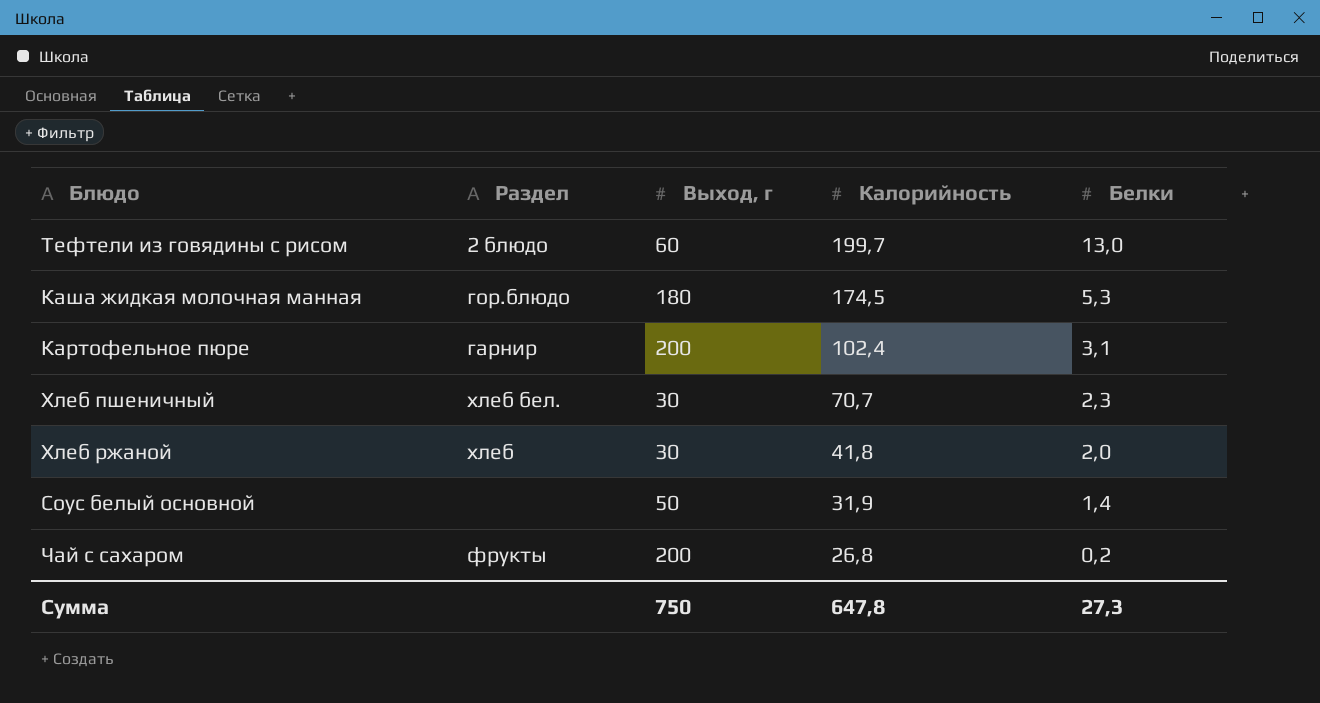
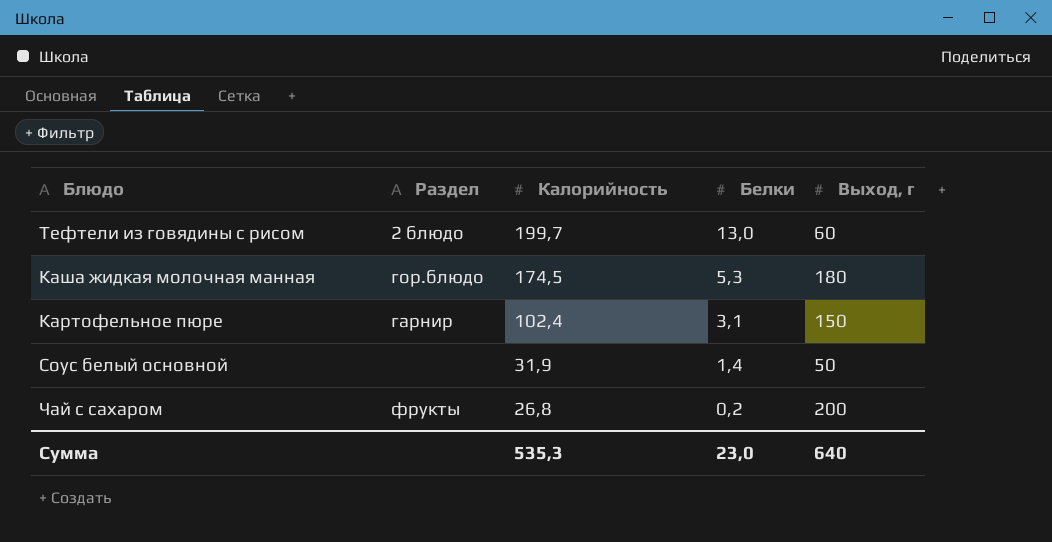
column Выход, г | position: 3 -> 5
row Хлеб пшеничный: хлеб бел. | 30 | 70,7 | 2,3 -> none
row Хлеб ржаной: хлеб | 30 | 41,8 | 2,0 -> none
Картофельное пюре | Выход, г: 200 -> 150
Сумма | Калорийность: 647,8 -> 535,3
Сумма | Белки: 27,3 -> 23,0
Сумма | Выход, г: 750 -> 640

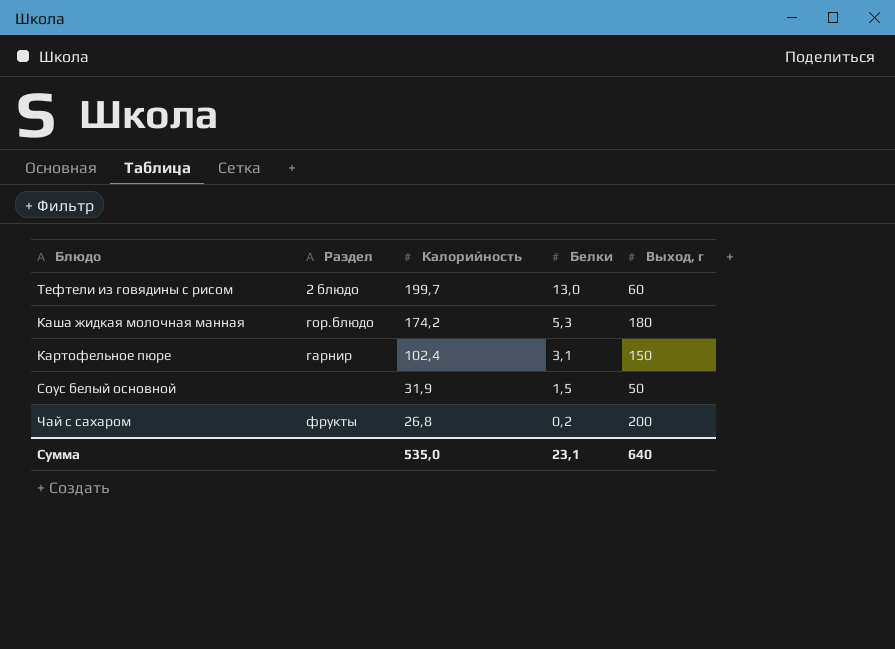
Каша жидкая молочная манная | Калорийность: 174,5 -> 174,2
Соус белый основной | Белки: 1,4 -> 1,5
Сумма | Калорийность: 535,3 -> 535,0
Сумма | Белки: 23,0 -> 23,1

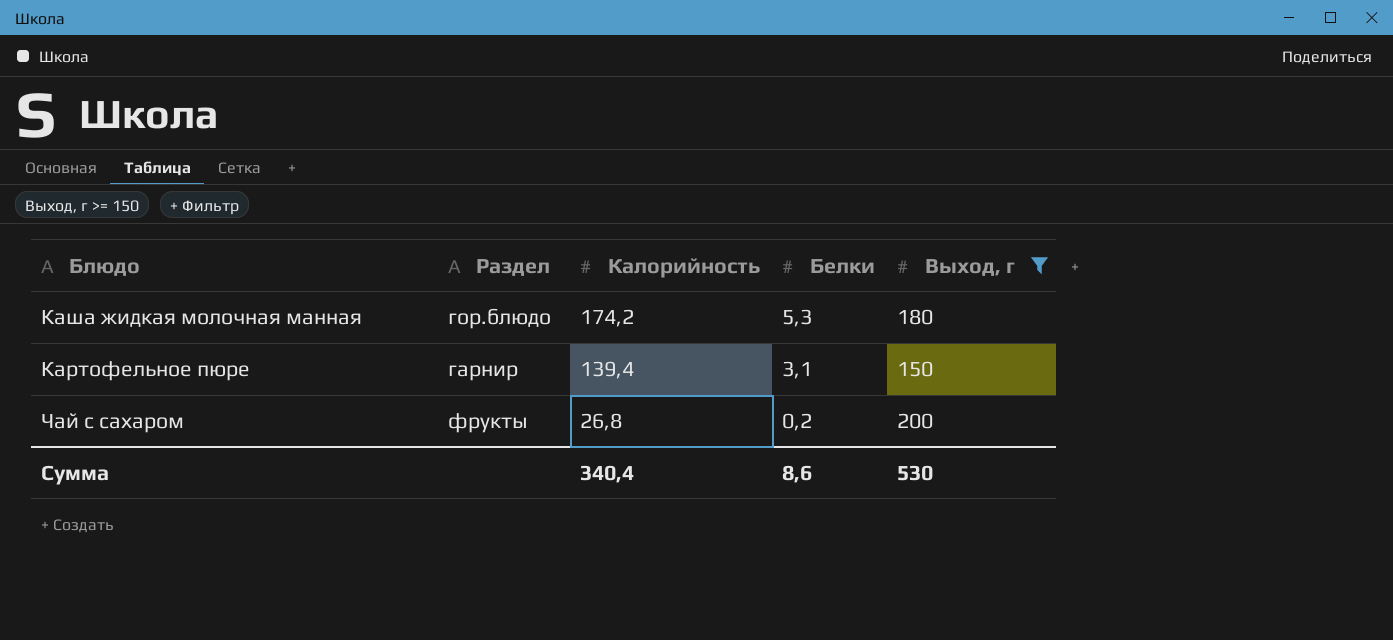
filter: none -> Выход, г >= 150
Картофельное пюре | Калорийность: 102,4 -> 139,4
Сумма | Калорийность: 535,0 -> 340,4
Сумма | Белки: 23,1 -> 8,6
Сумма | Выход, г: 640 -> 530

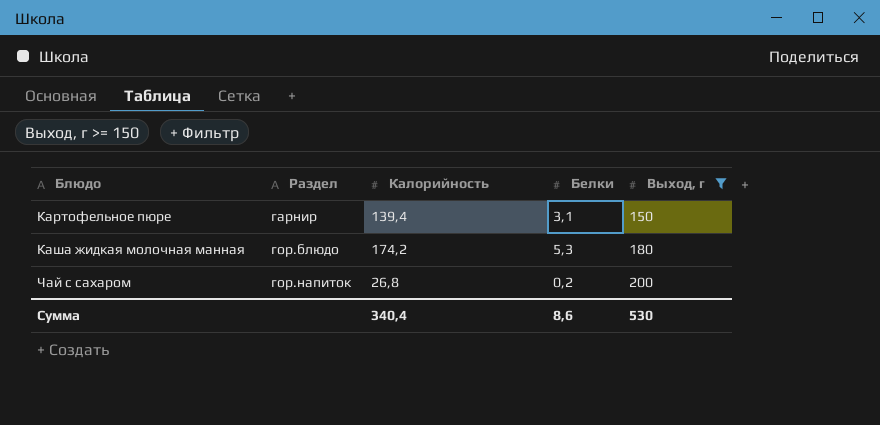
row order: Калорийность descending -> Блюдо ascending
Чай с сахаром | Раздел: фрукты -> гор.напиток

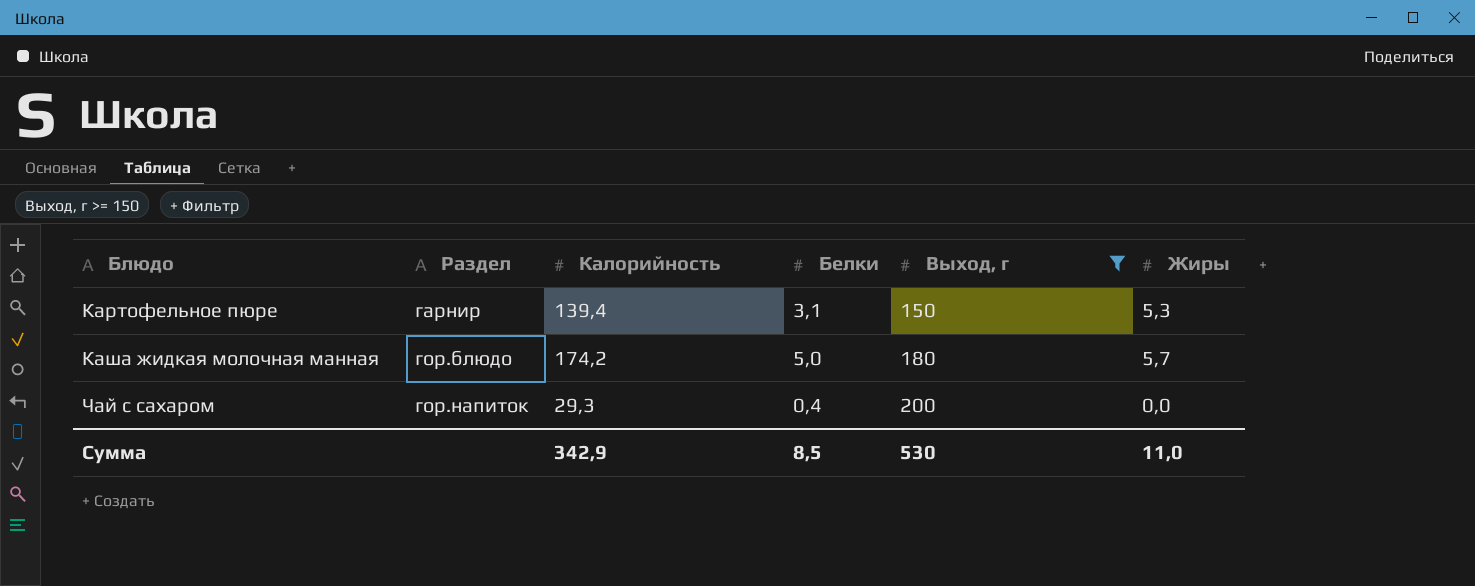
column Жиры | position: none -> 6
Каша жидкая молочная манная | Белки: 5,3 -> 5,0
Чай с сахаром | Калорийность: 26,8 -> 29,3
Чай с сахаром | Белки: 0,2 -> 0,4
Сумма | Калорийность: 340,4 -> 342,9
Сумма | Белки: 8,6 -> 8,5

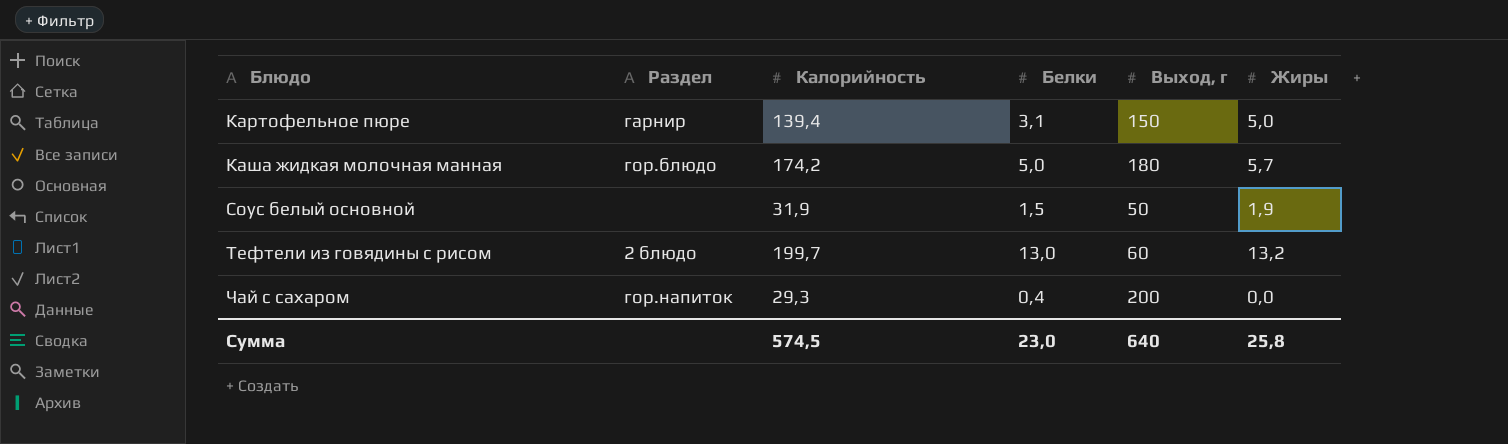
filter: Выход, г >= 150 -> none
Картофельное пюре | Жиры: 5,3 -> 5,0
Сумма | Калорийность: 342,9 -> 574,5
Сумма | Белки: 8,5 -> 23,0
Сумма | Выход, г: 530 -> 640
Сумма | Жиры: 11,0 -> 25,8

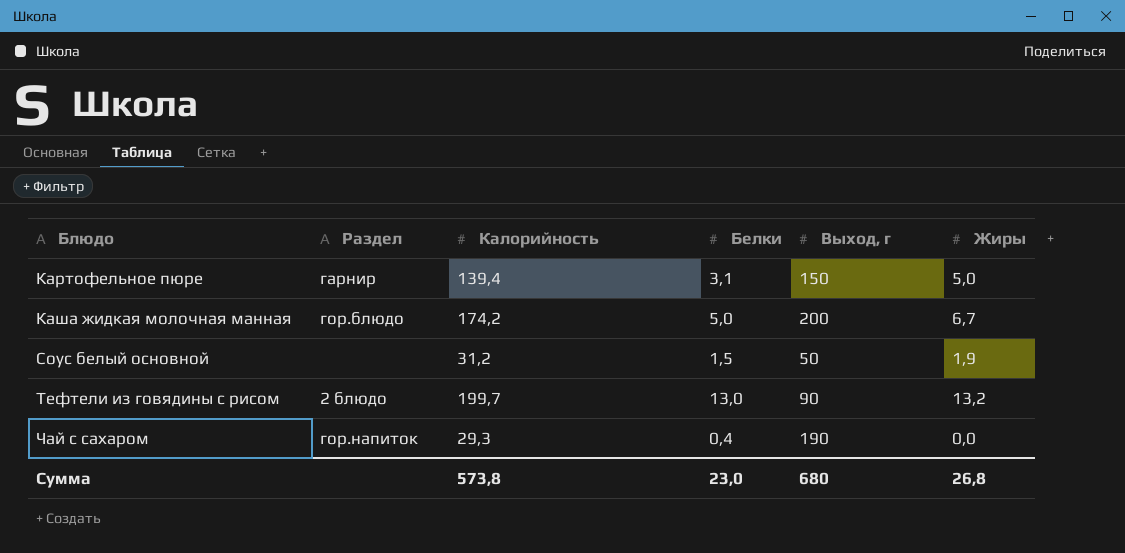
Каша жидкая молочная манная | Выход, г: 180 -> 200
Каша жидкая молочная манная | Жиры: 5,7 -> 6,7
Соус белый основной | Калорийность: 31,9 -> 31,2
Тефтели из говядины с рисом | Выход, г: 60 -> 90
Чай с сахаром | Выход, г: 200 -> 190
Сумма | Калорийность: 574,5 -> 573,8
Сумма | Выход, г: 640 -> 680
Сумма | Жиры: 25,8 -> 26,8

